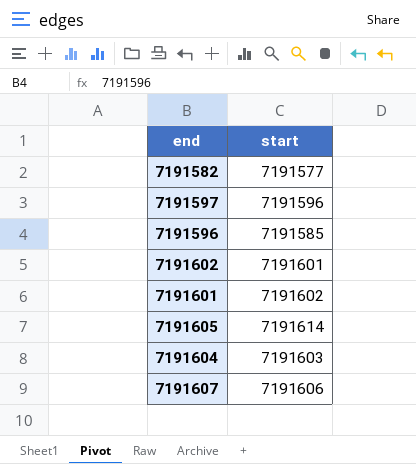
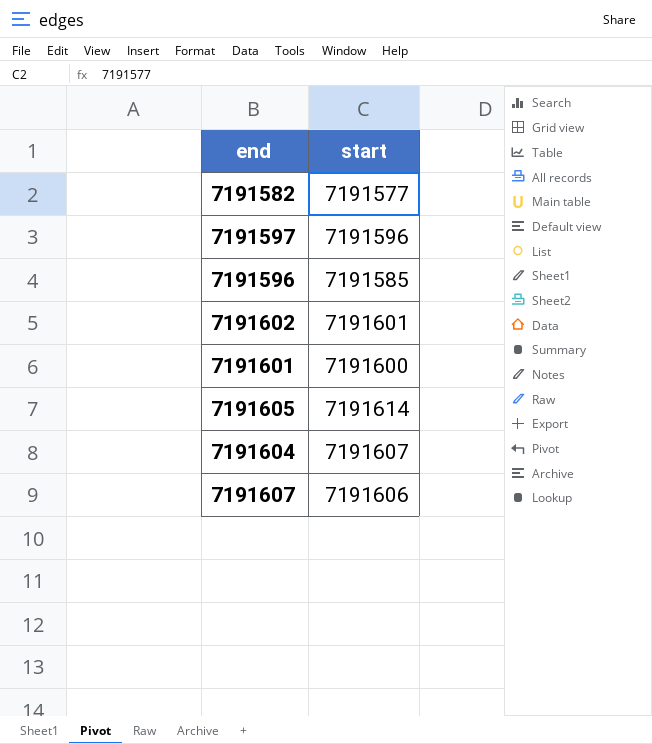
7191601 | start: 7191602 -> 7191600
7191604 | start: 7191603 -> 7191607

